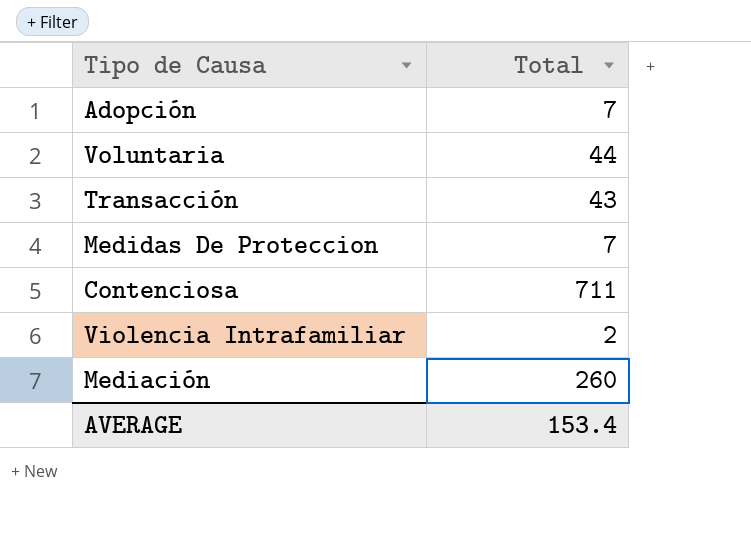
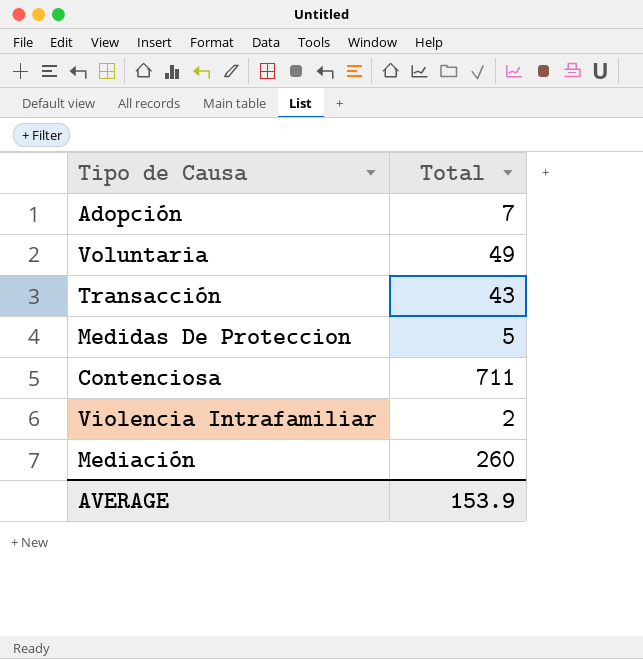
Voluntaria | Total: 44 -> 49
Medidas De Proteccion | Total: 7 -> 5
AVERAGE | Total: 153.4 -> 153.9

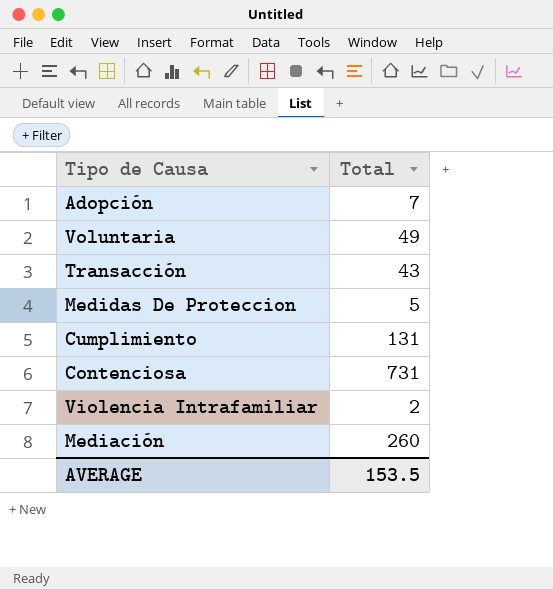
row Cumplimiento: none -> 131
Contenciosa | Total: 711 -> 731
AVERAGE | Total: 153.9 -> 153.5

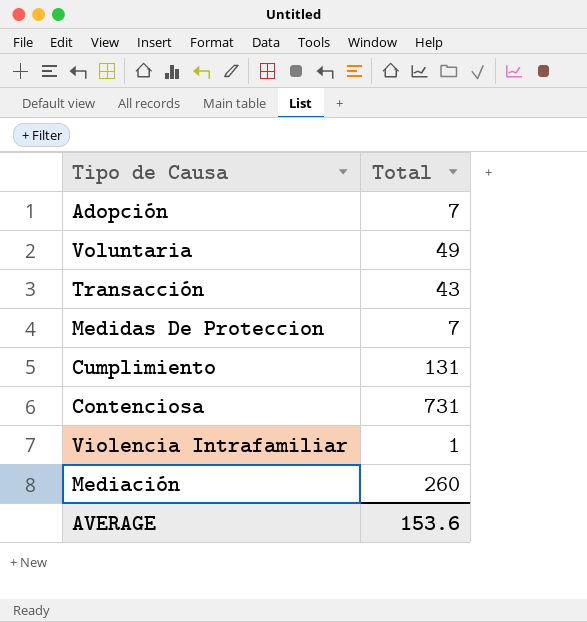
Medidas De Proteccion | Total: 5 -> 7
Violencia Intrafamiliar | Total: 2 -> 1
AVERAGE | Total: 153.5 -> 153.6

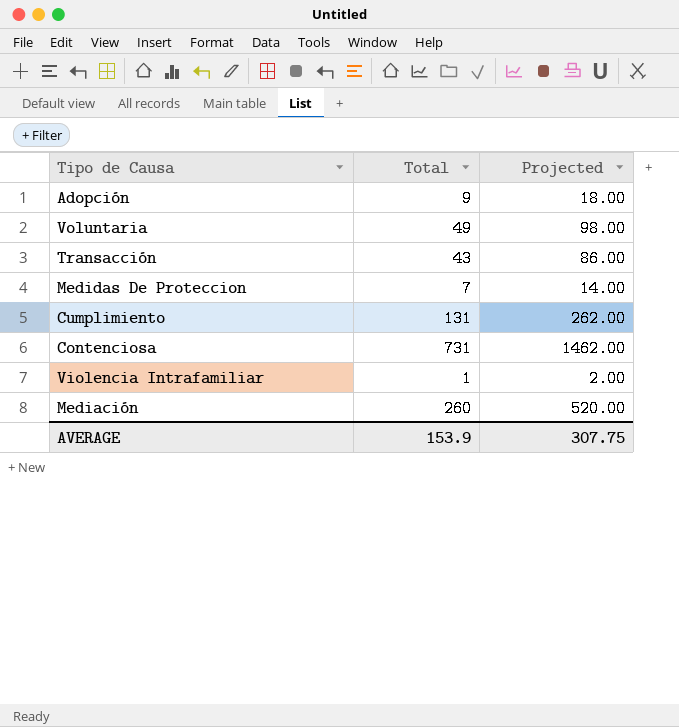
column Projected | formula: none -> [Total] * 2
Adopción | Total: 7 -> 9
AVERAGE | Total: 153.6 -> 153.9

